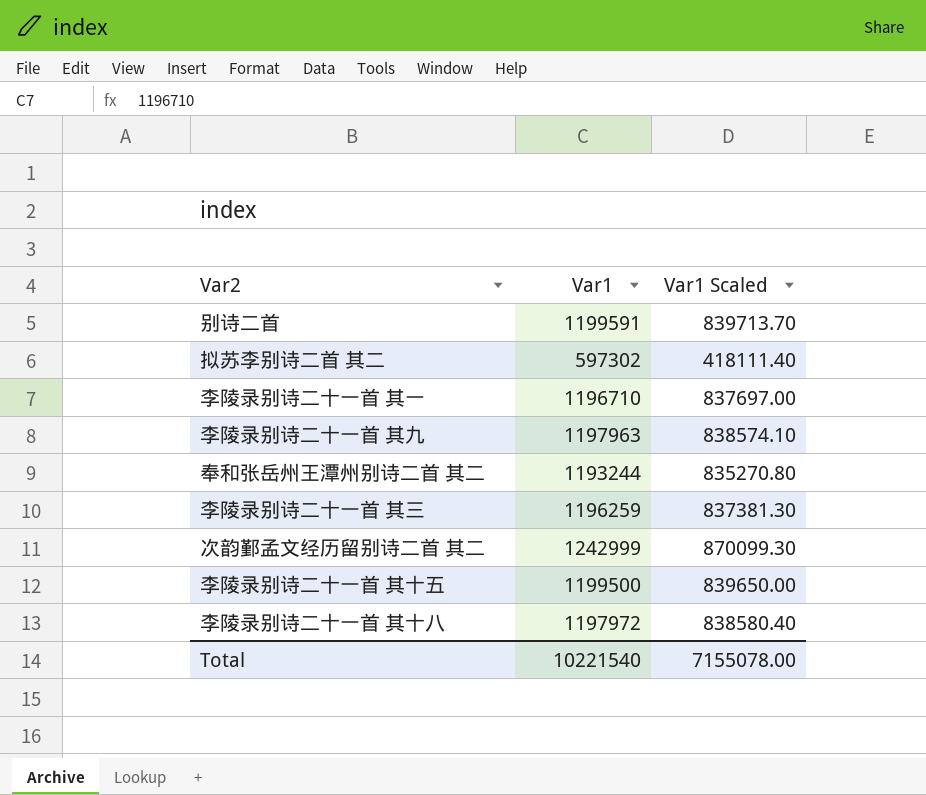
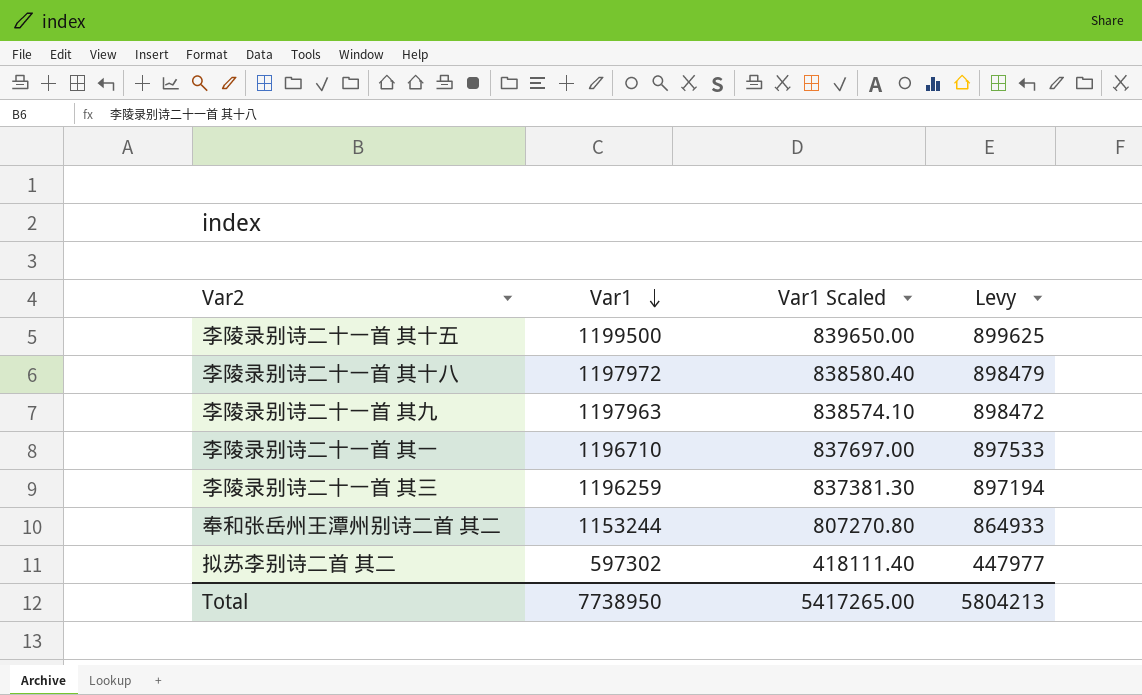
row order: none -> Var1 descending
column Levy | formula: none -> [Var1] * 0.75
row 别诗二首: 1199591 | 839713.70 -> none
row 次韵鄞孟文经历留别诗二首 其二: 1242999 | 870099.30 -> none
奉和张岳州王潭州别诗二首 其二 | Var1: 1193244 -> 1153244
奉和张岳州王潭州别诗二首 其二 | Var1 Scaled: 835270.80 -> 807270.80
Total | Var1: 10221540 -> 7738950
Total | Var1 Scaled: 7155078.00 -> 5417265.00

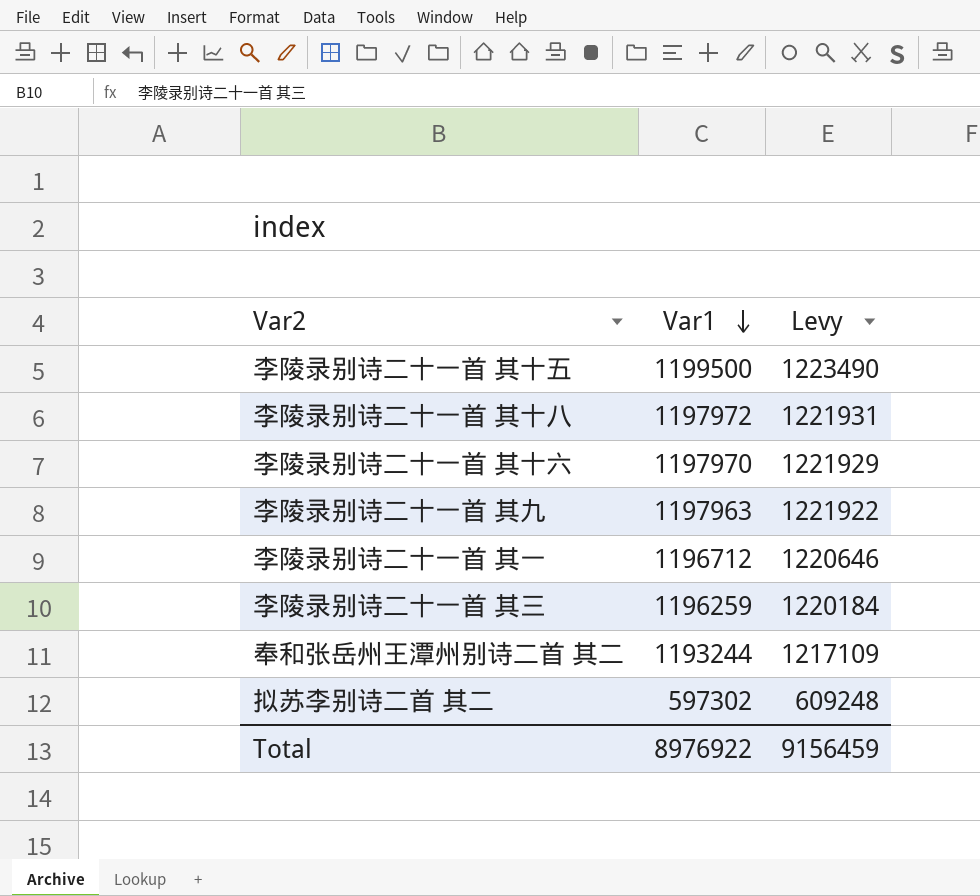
column Var1 Scaled | formula: [Var1] * 0.7 -> none
column Levy | formula: [Var1] * 0.75 -> [Var1] * 1.02
row 李陵录别诗二十一首 其十六: none -> 1197970 | 1221929
李陵录别诗二十一首 其一 | Var1: 1196710 -> 1196712
奉和张岳州王潭州别诗二首 其二 | Var1: 1153244 -> 1193244
Total | Var1: 7738950 -> 8976922
Total | Levy: 5804213 -> 9156459

